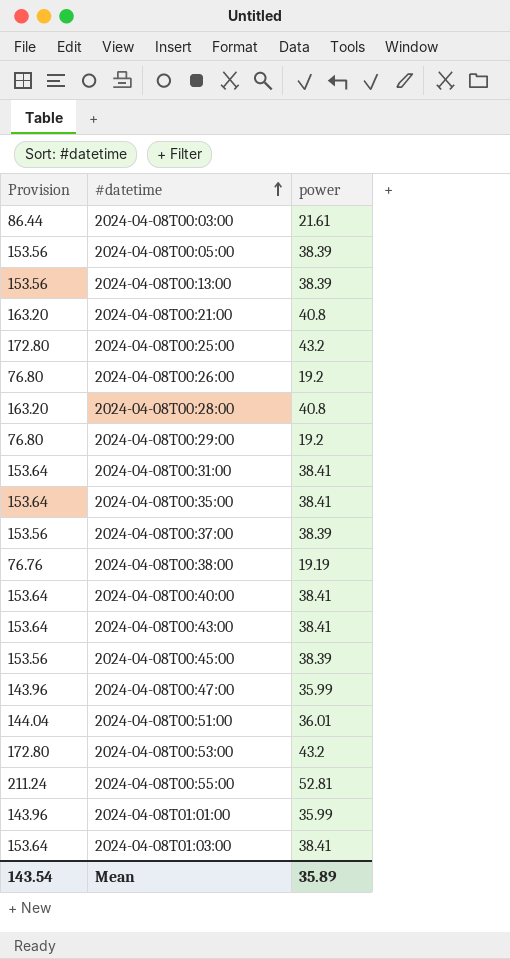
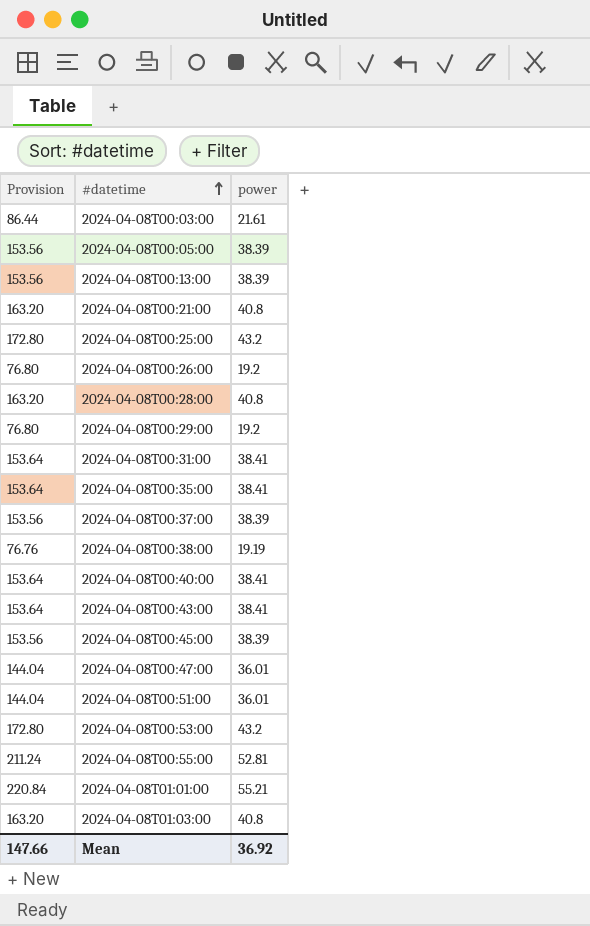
2024-04-08T00:47:00 | Provision: 143.96 -> 144.04
2024-04-08T00:47:00 | power: 35.99 -> 36.01
2024-04-08T01:01:00 | Provision: 143.96 -> 220.84
2024-04-08T01:01:00 | power: 35.99 -> 55.21
2024-04-08T01:03:00 | Provision: 153.64 -> 163.20
2024-04-08T01:03:00 | power: 38.41 -> 40.8
Mean | Provision: 143.54 -> 147.66
Mean | power: 35.89 -> 36.92

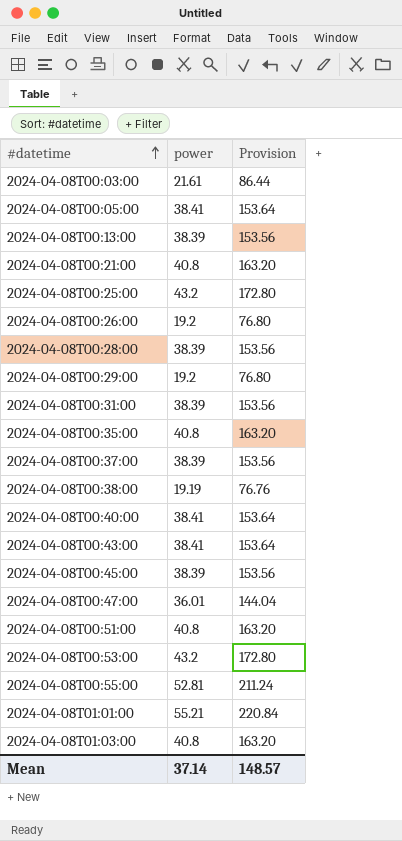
column Provision | position: 1 -> 3
2024-04-08T00:05:00 | power: 38.39 -> 38.41
2024-04-08T00:05:00 | Provision: 153.56 -> 153.64
2024-04-08T00:28:00 | power: 40.8 -> 38.39
2024-04-08T00:28:00 | Provision: 163.20 -> 153.56
2024-04-08T00:31:00 | power: 38.41 -> 38.39
2024-04-08T00:31:00 | Provision: 153.64 -> 153.56
2024-04-08T00:35:00 | power: 38.41 -> 40.8
2024-04-08T00:35:00 | Provision: 153.64 -> 163.20
2024-04-08T00:51:00 | power: 36.01 -> 40.8
2024-04-08T00:51:00 | Provision: 144.04 -> 163.20
Mean | power: 36.92 -> 37.14
Mean | Provision: 147.66 -> 148.57

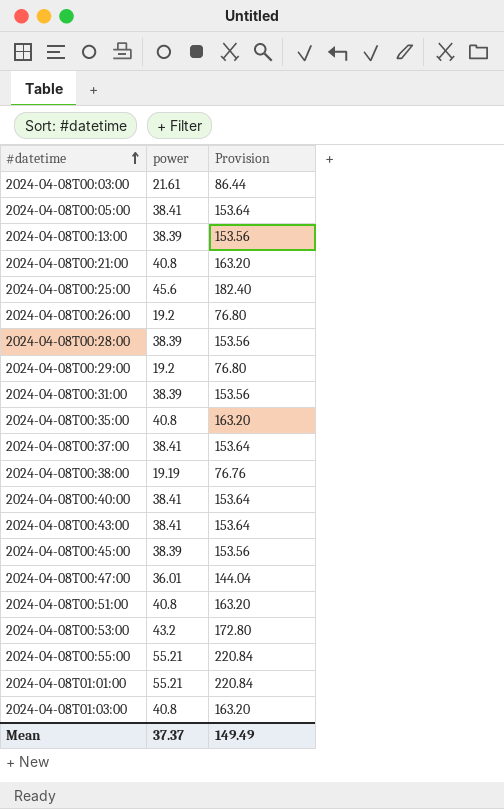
2024-04-08T00:25:00 | power: 43.2 -> 45.6
2024-04-08T00:25:00 | Provision: 172.80 -> 182.40
2024-04-08T00:37:00 | power: 38.39 -> 38.41
2024-04-08T00:37:00 | Provision: 153.56 -> 153.64
2024-04-08T00:55:00 | power: 52.81 -> 55.21
2024-04-08T00:55:00 | Provision: 211.24 -> 220.84
Mean | power: 37.14 -> 37.37
Mean | Provision: 148.57 -> 149.49

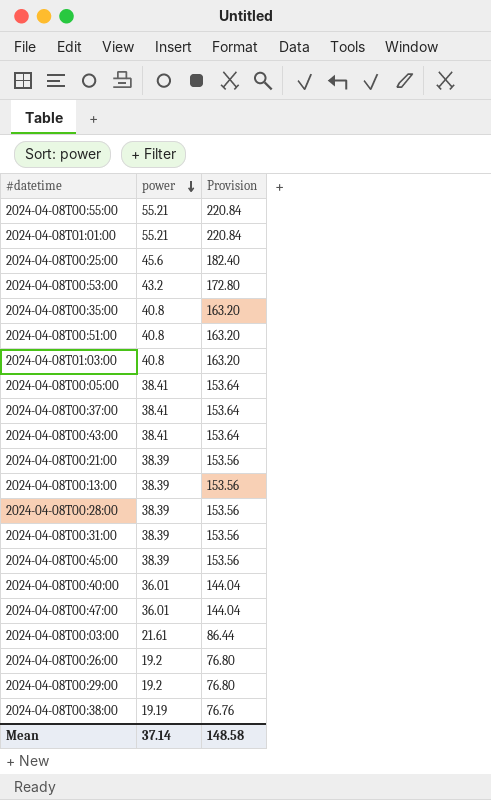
row order: #datetime ascending -> power descending
2024-04-08T00:21:00 | power: 40.8 -> 38.39
2024-04-08T00:21:00 | Provision: 163.20 -> 153.56
2024-04-08T00:40:00 | power: 38.41 -> 36.01
2024-04-08T00:40:00 | Provision: 153.64 -> 144.04
Mean | power: 37.37 -> 37.14
Mean | Provision: 149.49 -> 148.58

